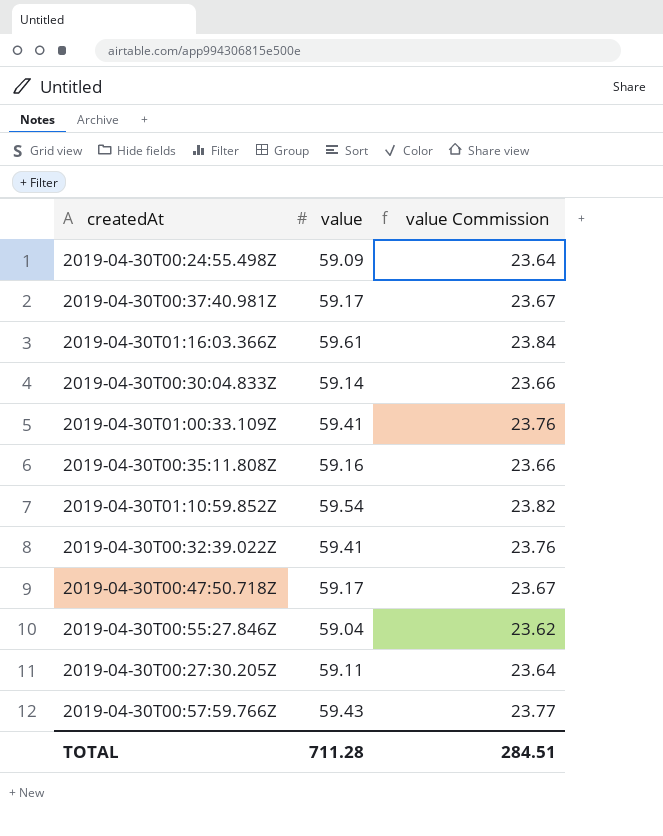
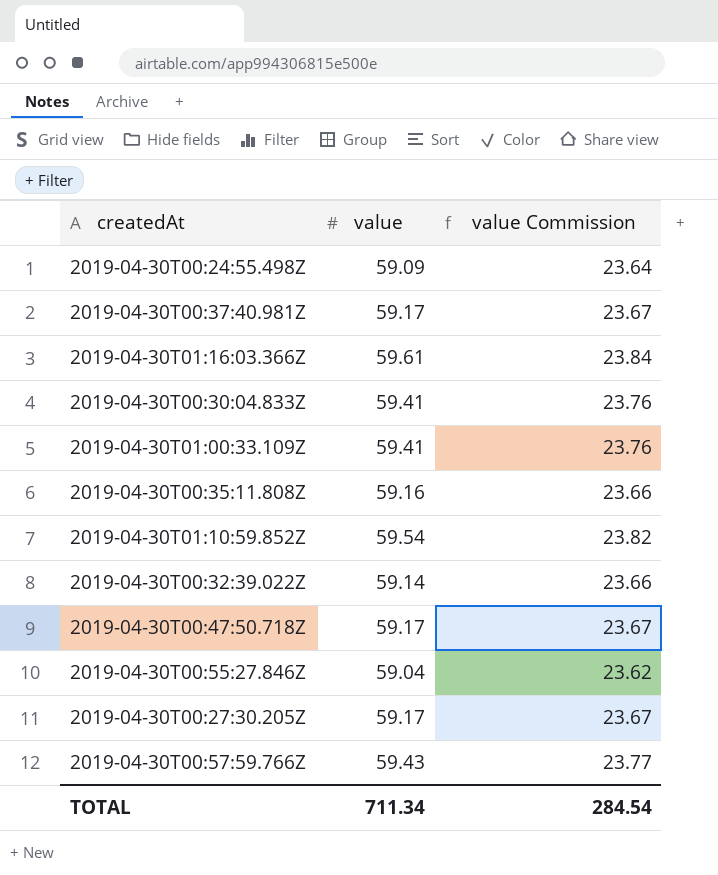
2019-04-30T00:30:04.833Z | value: 59.14 -> 59.41
2019-04-30T00:30:04.833Z | value Commission: 23.66 -> 23.76
2019-04-30T00:32:39.022Z | value: 59.41 -> 59.14
2019-04-30T00:32:39.022Z | value Commission: 23.76 -> 23.66
2019-04-30T00:27:30.205Z | value: 59.11 -> 59.17
2019-04-30T00:27:30.205Z | value Commission: 23.64 -> 23.67
TOTAL | value: 711.28 -> 711.34
TOTAL | value Commission: 284.51 -> 284.54

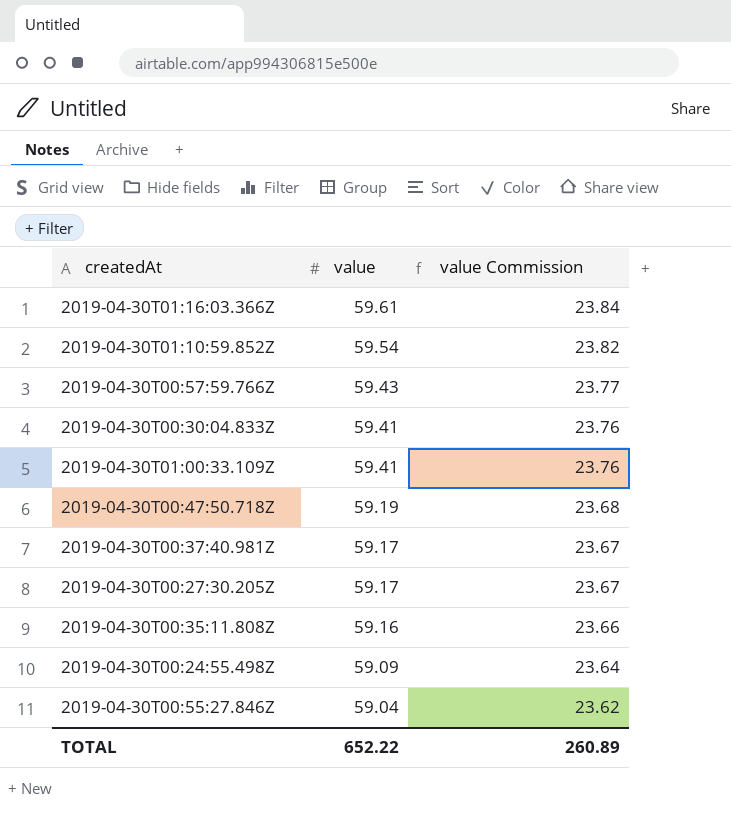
row order: none -> value descending
row 2019-04-30T00:32:39.022Z: 59.14 | 23.66 -> none
2019-04-30T00:47:50.718Z | value: 59.17 -> 59.19
2019-04-30T00:47:50.718Z | value Commission: 23.67 -> 23.68
TOTAL | value: 711.34 -> 652.22
TOTAL | value Commission: 284.54 -> 260.89

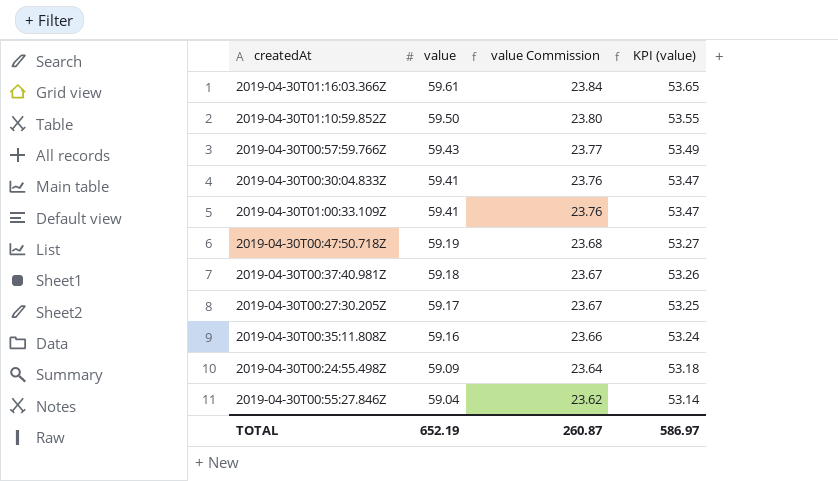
column KPI (value) | formula: none -> [value] * 0.9
2019-04-30T01:10:59.852Z | value: 59.54 -> 59.50
2019-04-30T01:10:59.852Z | value Commission: 23.82 -> 23.80
2019-04-30T00:37:40.981Z | value: 59.17 -> 59.18
TOTAL | value: 652.22 -> 652.19
TOTAL | value Commission: 260.89 -> 260.87

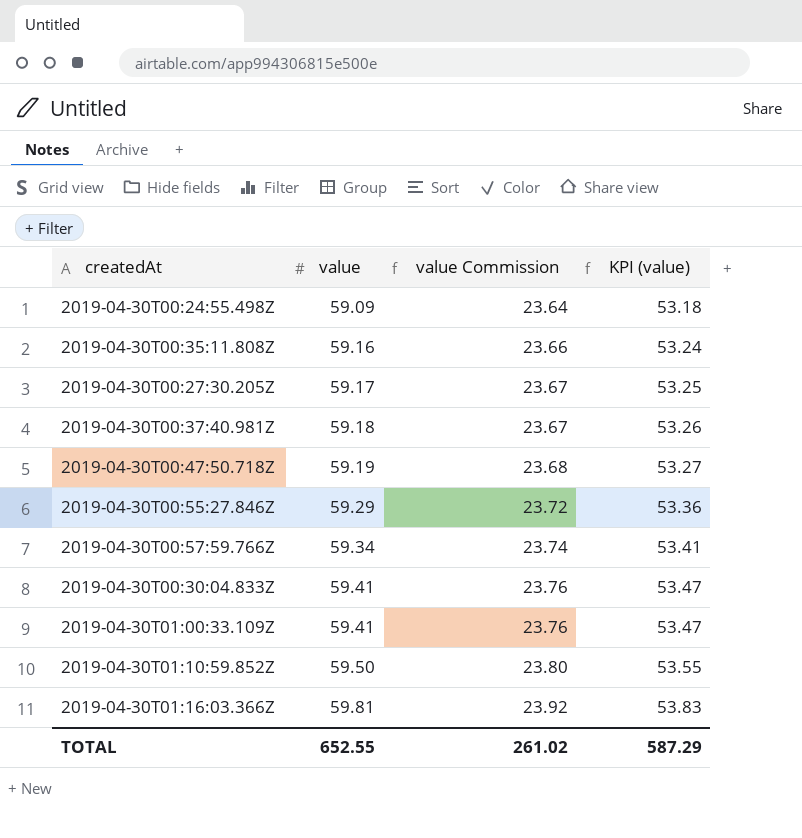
row order: value descending -> value ascending
2019-04-30T00:55:27.846Z | value: 59.04 -> 59.29
2019-04-30T00:55:27.846Z | value Commission: 23.62 -> 23.72
2019-04-30T00:55:27.846Z | KPI (value): 53.14 -> 53.36
2019-04-30T00:57:59.766Z | value: 59.43 -> 59.34
2019-04-30T00:57:59.766Z | value Commission: 23.77 -> 23.74
2019-04-30T00:57:59.766Z | KPI (value): 53.49 -> 53.41
2019-04-30T01:16:03.366Z | value: 59.61 -> 59.81
2019-04-30T01:16:03.366Z | value Commission: 23.84 -> 23.92
2019-04-30T01:16:03.366Z | KPI (value): 53.65 -> 53.83
TOTAL | value: 652.19 -> 652.55
TOTAL | value Commission: 260.87 -> 261.02
TOTAL | KPI (value): 586.97 -> 587.29

